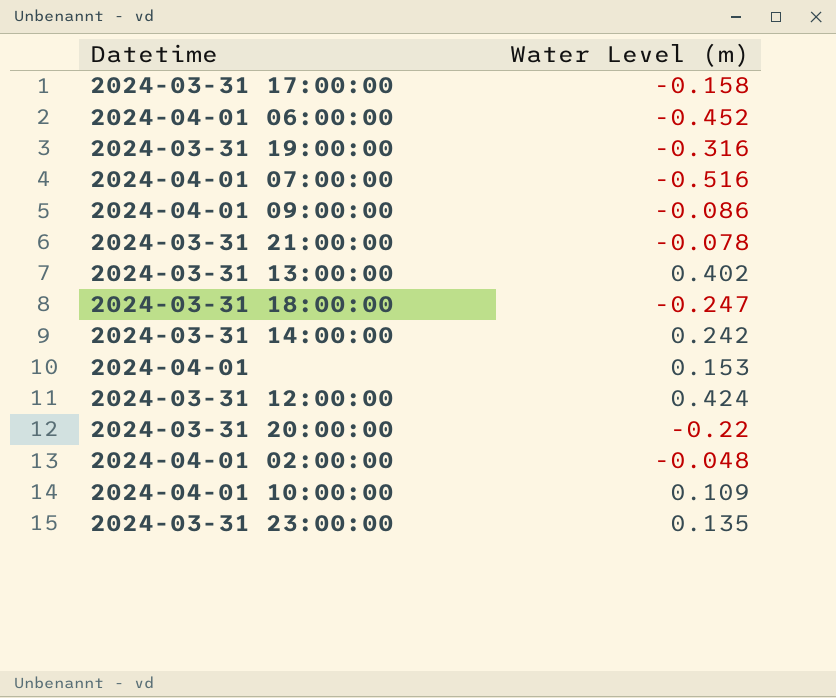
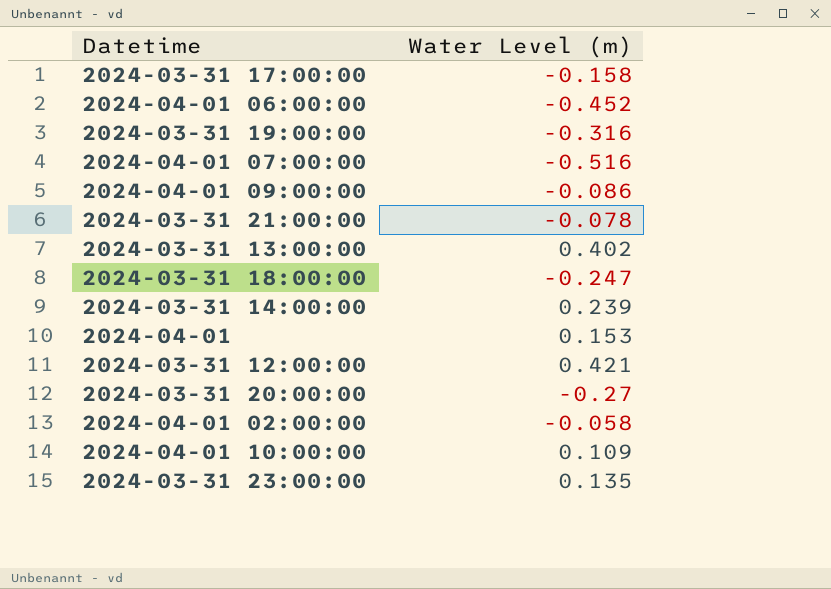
2024-03-31 14:00:00 | Water Level (m): 0.242 -> 0.239
2024-03-31 12:00:00 | Water Level (m): 0.424 -> 0.421
2024-03-31 20:00:00 | Water Level (m): -0.22 -> -0.27
2024-04-01 02:00:00 | Water Level (m): -0.048 -> -0.058

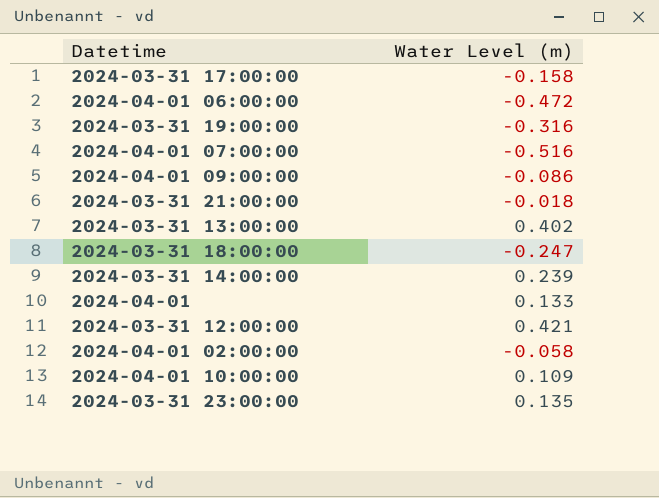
row 2024-03-31 20:00:00: -0.27 -> none
2024-04-01 06:00:00 | Water Level (m): -0.452 -> -0.472
2024-03-31 21:00:00 | Water Level (m): -0.078 -> -0.018
2024-04-01 | Water Level (m): 0.153 -> 0.133

